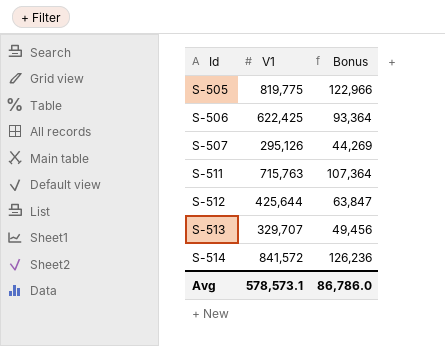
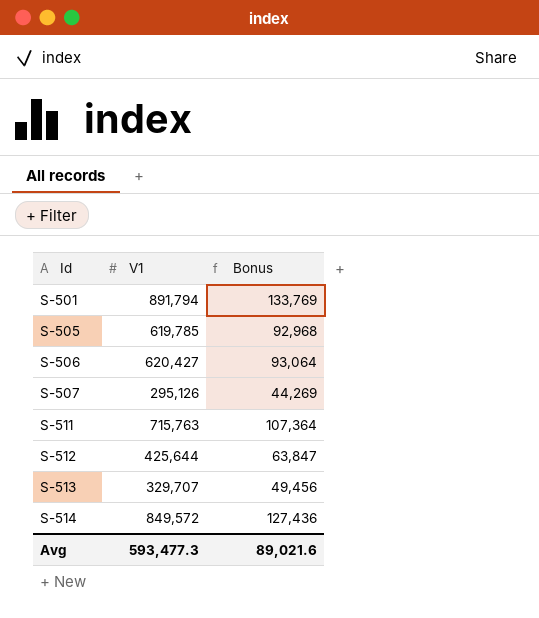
row S-501: none -> 891,794 | 133,769
S-505 | V1: 819,775 -> 619,785
S-505 | Bonus: 122,966 -> 92,968
S-506 | V1: 622,425 -> 620,427
S-506 | Bonus: 93,364 -> 93,064
S-514 | V1: 841,572 -> 849,572
S-514 | Bonus: 126,236 -> 127,436
Avg | V1: 578,573.1 -> 593,477.3
Avg | Bonus: 86,786.0 -> 89,021.6

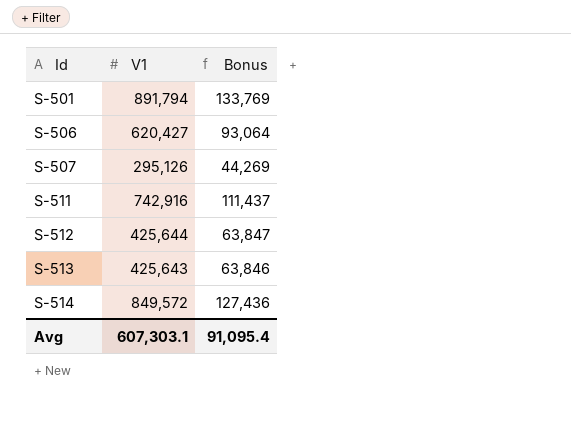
row S-505: 619,785 | 92,968 -> none
S-511 | V1: 715,763 -> 742,916
S-511 | Bonus: 107,364 -> 111,437
S-513 | V1: 329,707 -> 425,643
S-513 | Bonus: 49,456 -> 63,846
Avg | V1: 593,477.3 -> 607,303.1
Avg | Bonus: 89,021.6 -> 91,095.4

